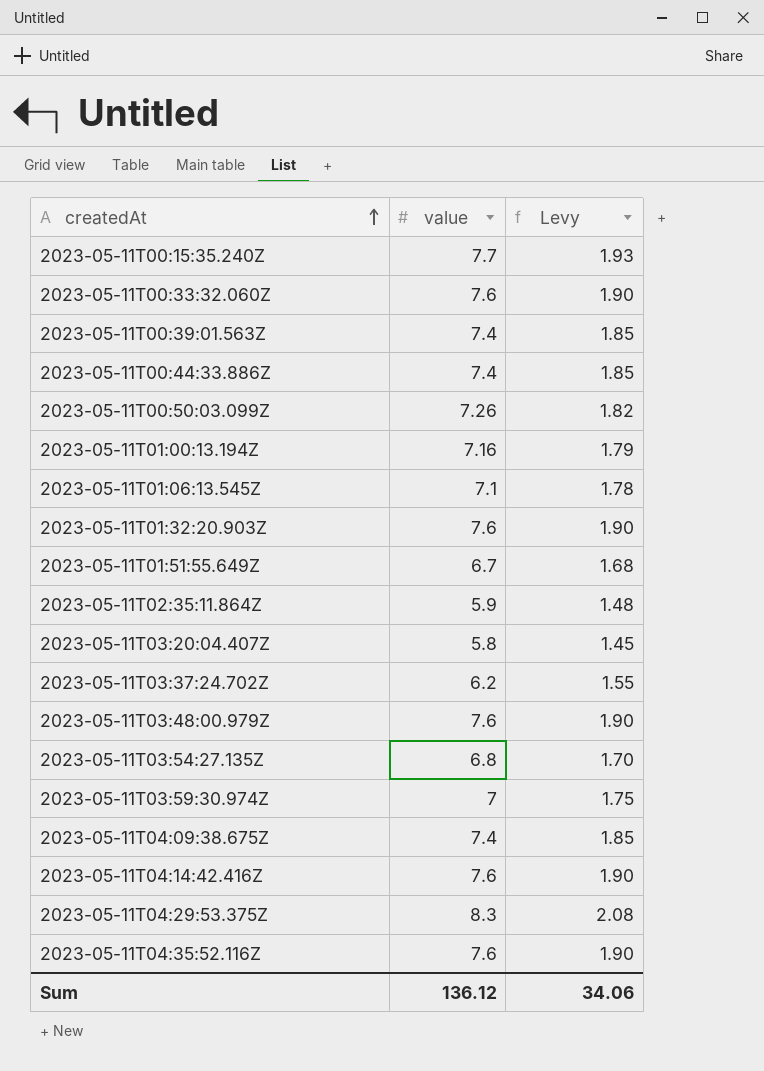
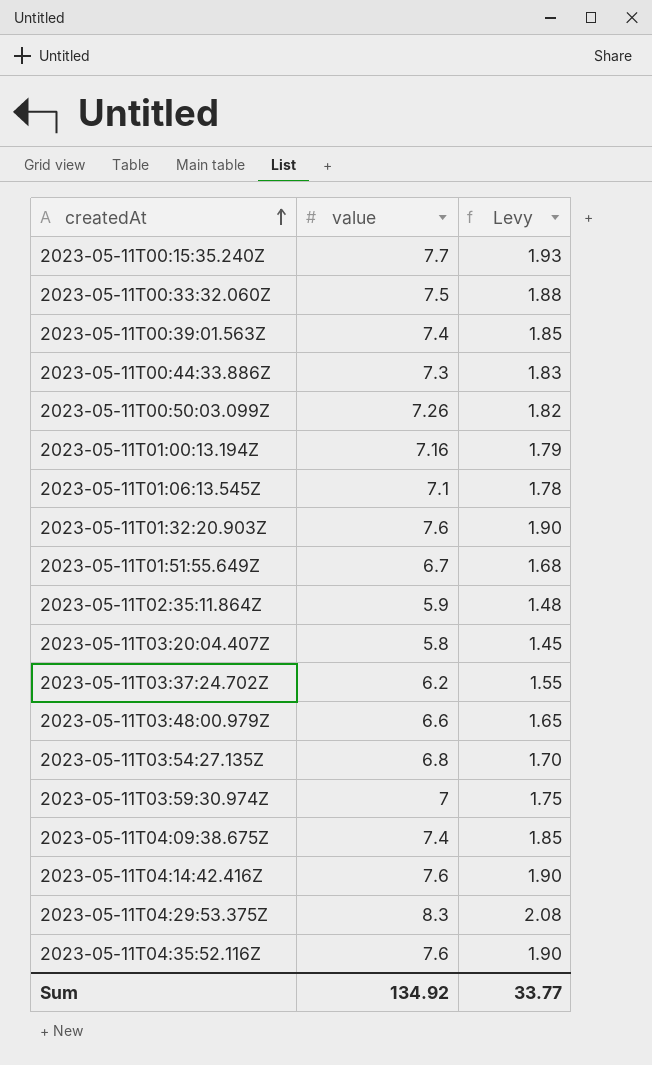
2023-05-11T00:33:32.060Z | value: 7.6 -> 7.5
2023-05-11T00:33:32.060Z | Levy: 1.90 -> 1.88
2023-05-11T00:44:33.886Z | value: 7.4 -> 7.3
2023-05-11T00:44:33.886Z | Levy: 1.85 -> 1.83
2023-05-11T03:48:00.979Z | value: 7.6 -> 6.6
2023-05-11T03:48:00.979Z | Levy: 1.90 -> 1.65
Sum | value: 136.12 -> 134.92
Sum | Levy: 34.06 -> 33.77

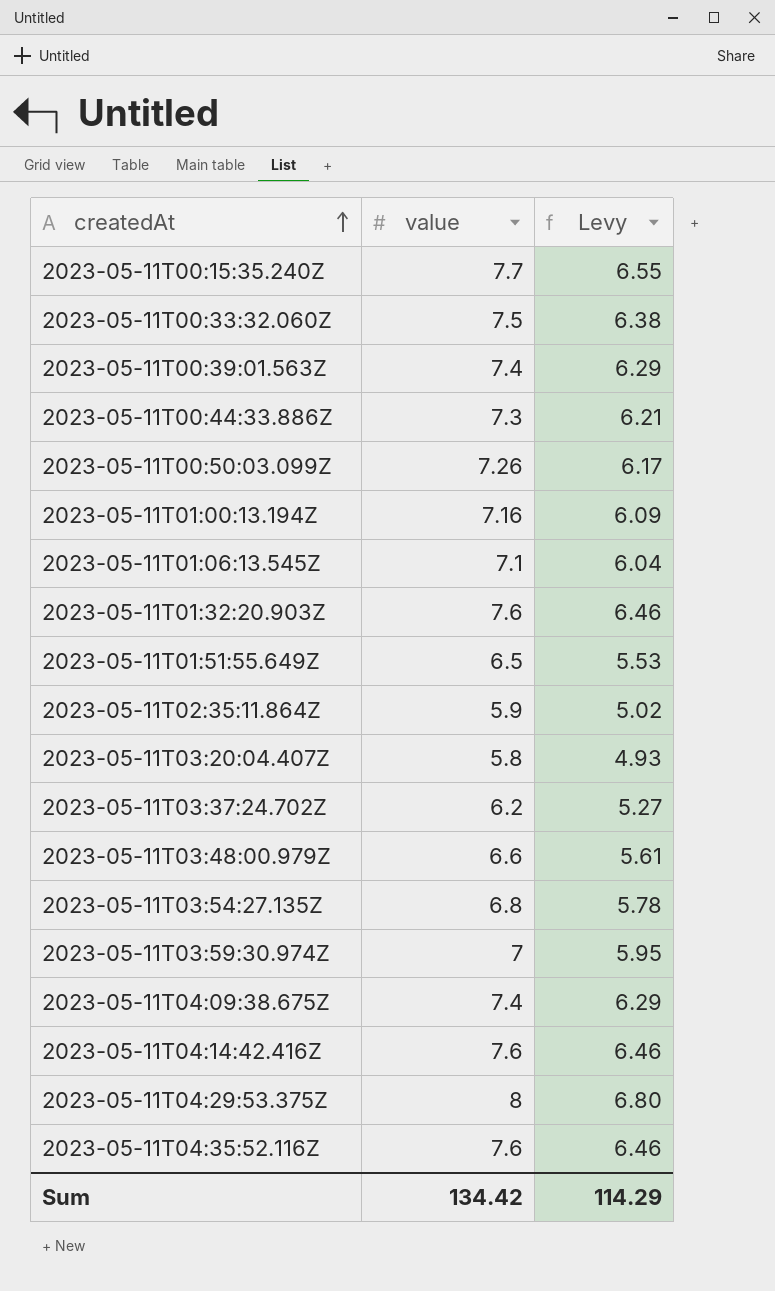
column Levy | formula: [value] * 0.25 -> [value] * 0.85
2023-05-11T01:51:55.649Z | value: 6.7 -> 6.5
2023-05-11T04:29:53.375Z | value: 8.3 -> 8
Sum | value: 134.92 -> 134.42
Sum | Levy: 33.77 -> 114.29

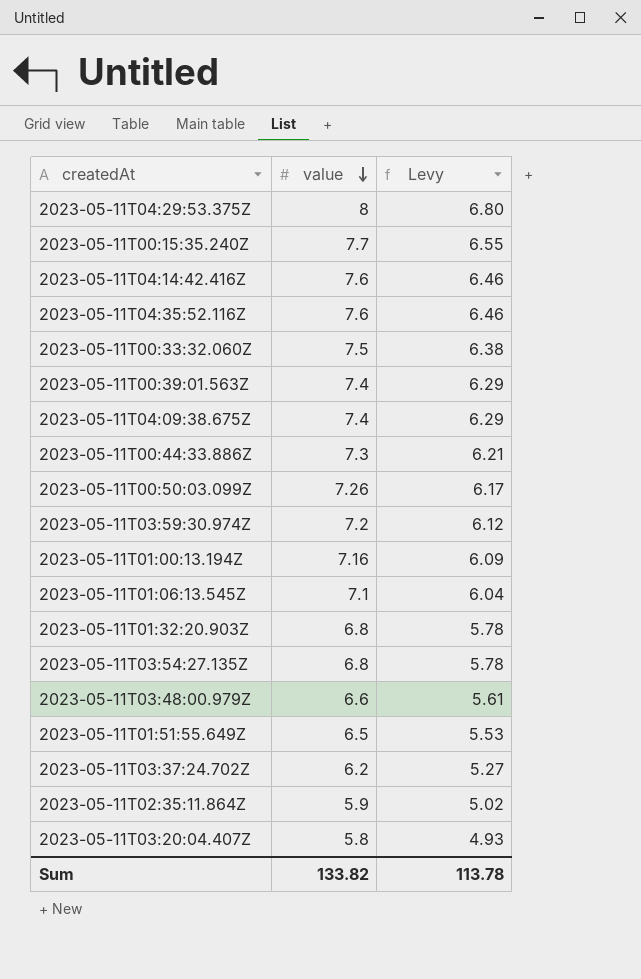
row order: createdAt ascending -> value descending
2023-05-11T03:59:30.974Z | value: 7 -> 7.2
2023-05-11T03:59:30.974Z | Levy: 5.95 -> 6.12
2023-05-11T01:32:20.903Z | value: 7.6 -> 6.8
2023-05-11T01:32:20.903Z | Levy: 6.46 -> 5.78
Sum | value: 134.42 -> 133.82
Sum | Levy: 114.29 -> 113.78

